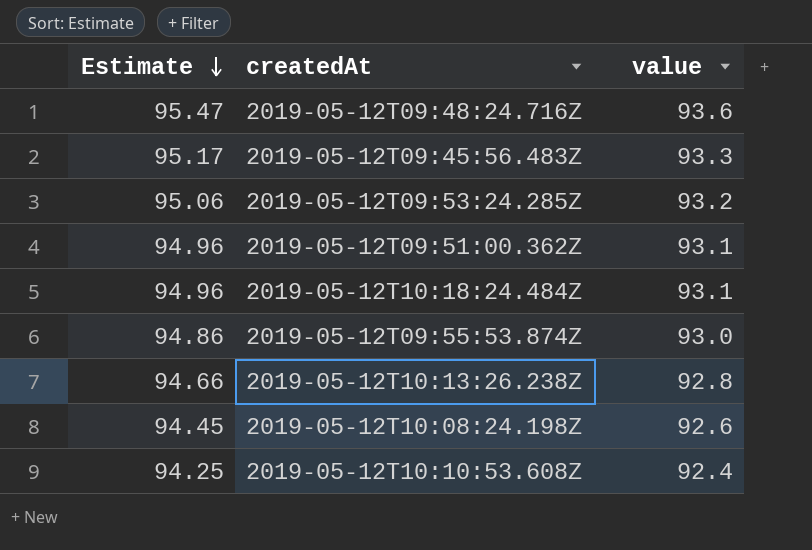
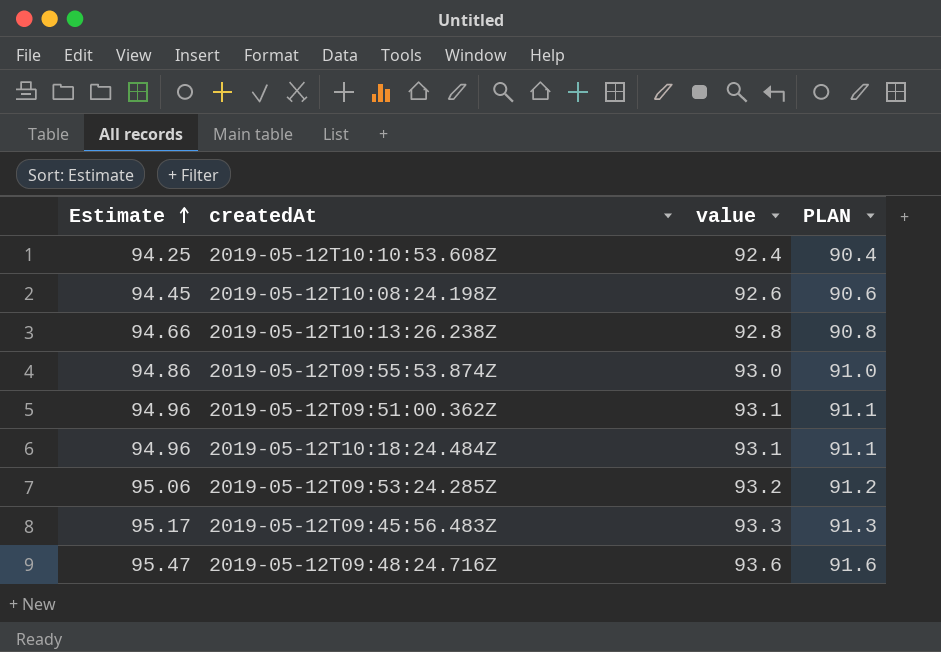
row order: Estimate descending -> Estimate ascending
column PLAN | formula: none -> [value] - 2

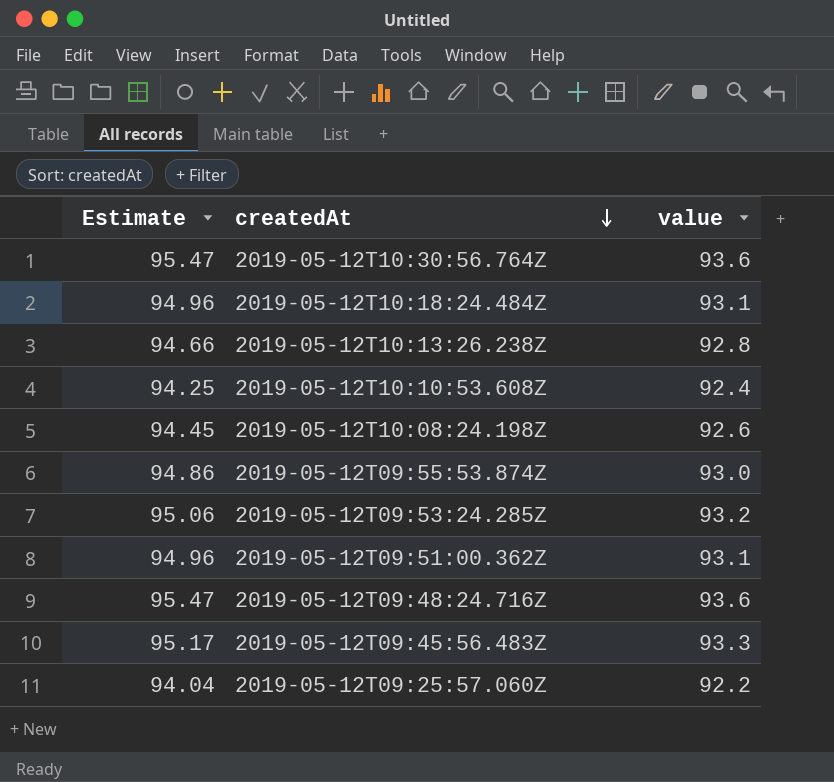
row order: Estimate ascending -> createdAt descending
column PLAN | formula: [value] - 2 -> none
row 2019-05-12T10:30:56.764Z: none -> 95.47 | 93.6
row 2019-05-12T09:25:57.060Z: none -> 94.04 | 92.2

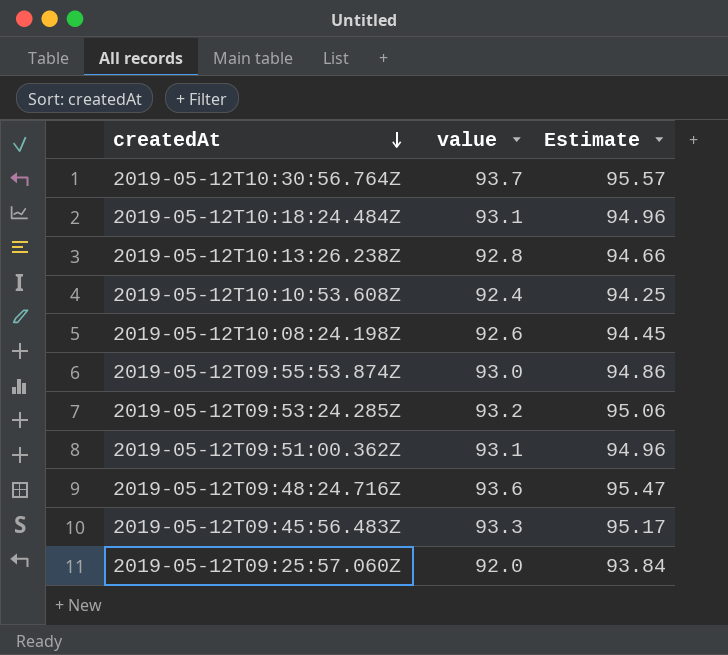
column Estimate | position: 1 -> 3
2019-05-12T10:30:56.764Z | value: 93.6 -> 93.7
2019-05-12T10:30:56.764Z | Estimate: 95.47 -> 95.57
2019-05-12T09:25:57.060Z | value: 92.2 -> 92.0
2019-05-12T09:25:57.060Z | Estimate: 94.04 -> 93.84

